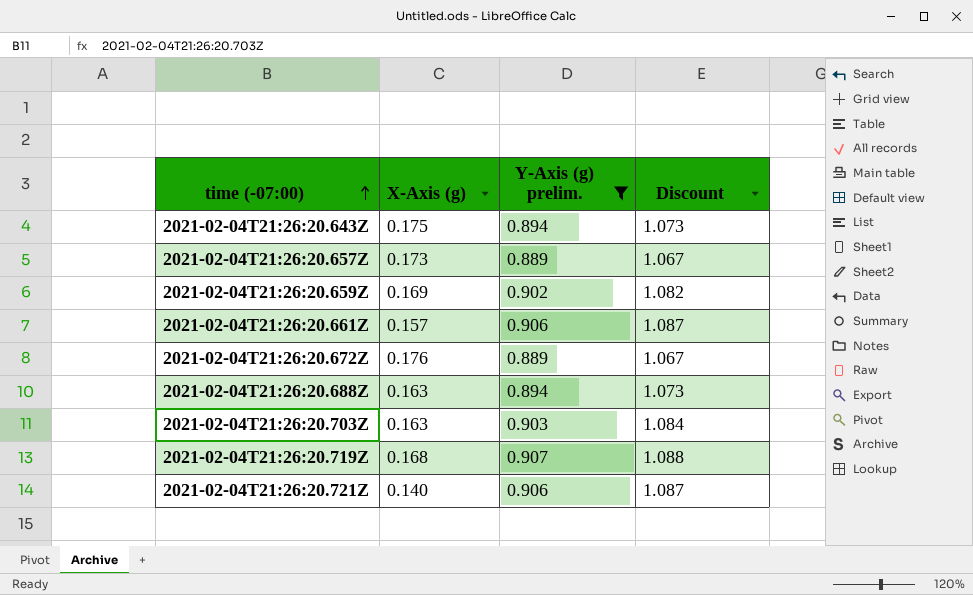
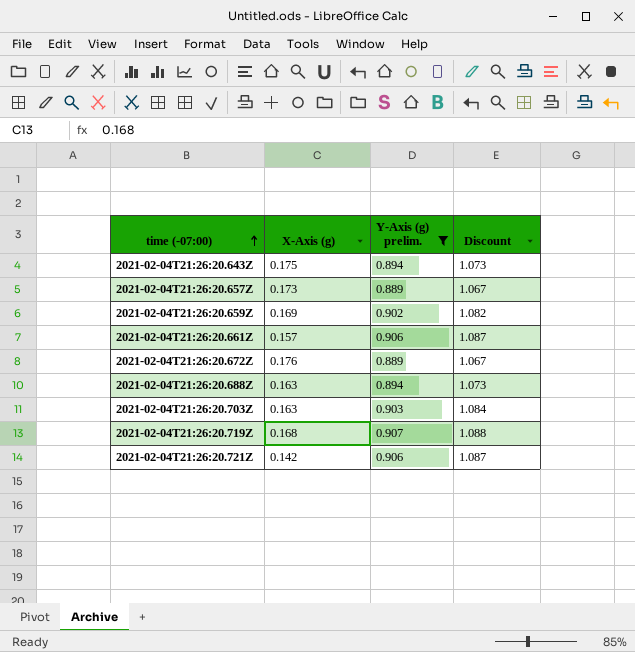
2021-02-04T21:26:20.721Z | X-Axis (g): 0.140 -> 0.142

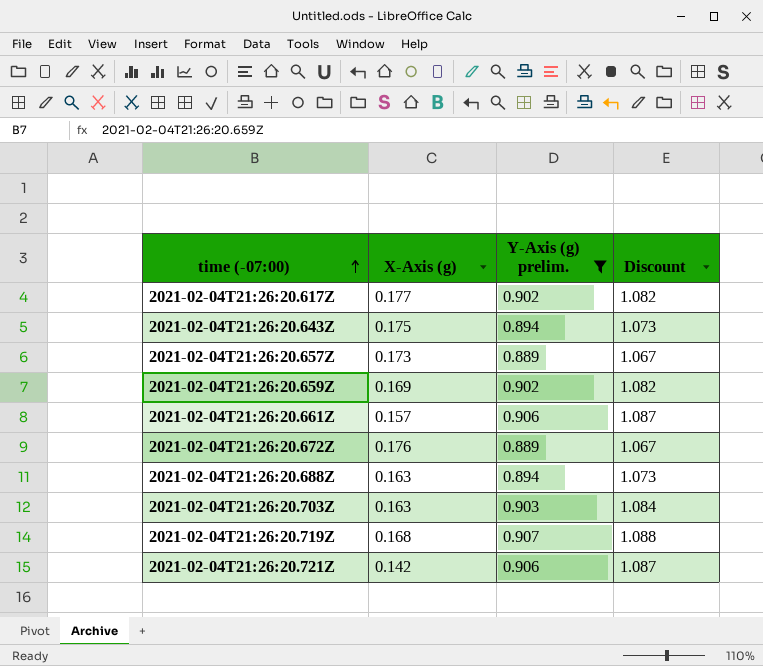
row 2021-02-04T21:26:20.617Z: none -> 0.177 | 0.902 | 1.082

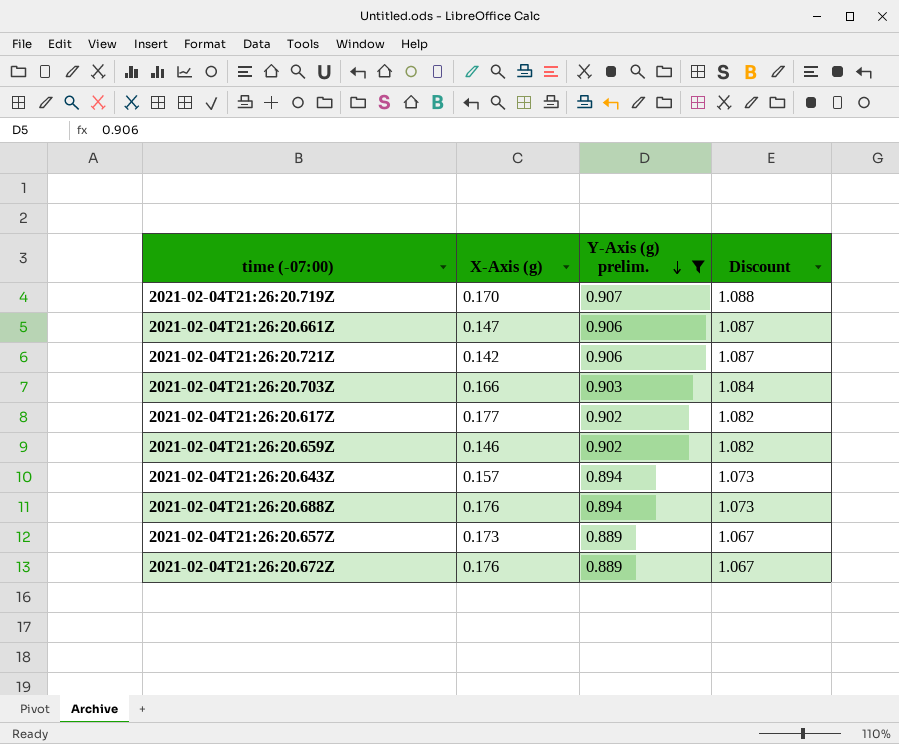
row order: time (-07:00) ascending -> Y-Axis (g) prelim. descending
2021-02-04T21:26:20.719Z | X-Axis (g): 0.168 -> 0.170
2021-02-04T21:26:20.661Z | X-Axis (g): 0.157 -> 0.147
2021-02-04T21:26:20.703Z | X-Axis (g): 0.163 -> 0.166
2021-02-04T21:26:20.659Z | X-Axis (g): 0.169 -> 0.146
2021-02-04T21:26:20.643Z | X-Axis (g): 0.175 -> 0.157
2021-02-04T21:26:20.688Z | X-Axis (g): 0.163 -> 0.176

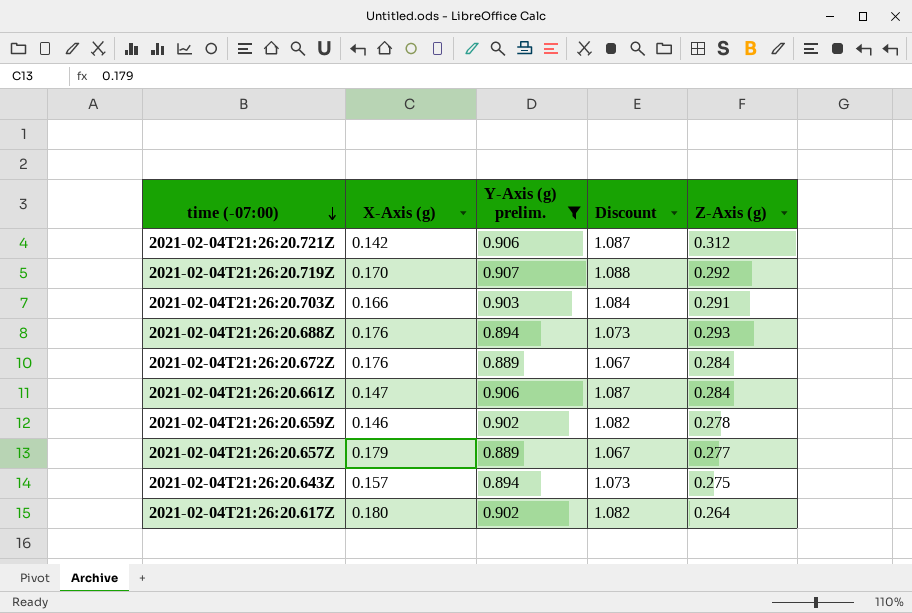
row order: Y-Axis (g) prelim. descending -> time (-07:00) descending
column Z-Axis (g) | position: none -> 5
2021-02-04T21:26:20.657Z | X-Axis (g): 0.173 -> 0.179
2021-02-04T21:26:20.617Z | X-Axis (g): 0.177 -> 0.180

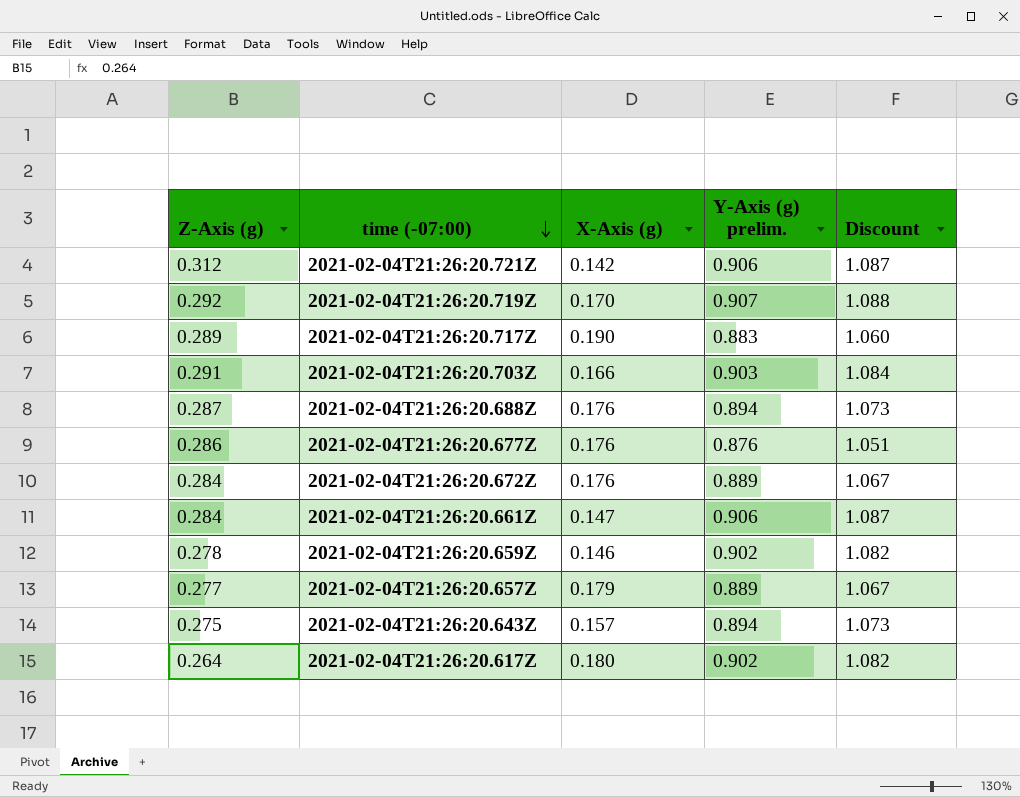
filter: Y-Axis (g) prelim. >= 0.889 -> none
column Z-Axis (g) | position: 5 -> 1
2021-02-04T21:26:20.688Z | Z-Axis (g): 0.293 -> 0.287

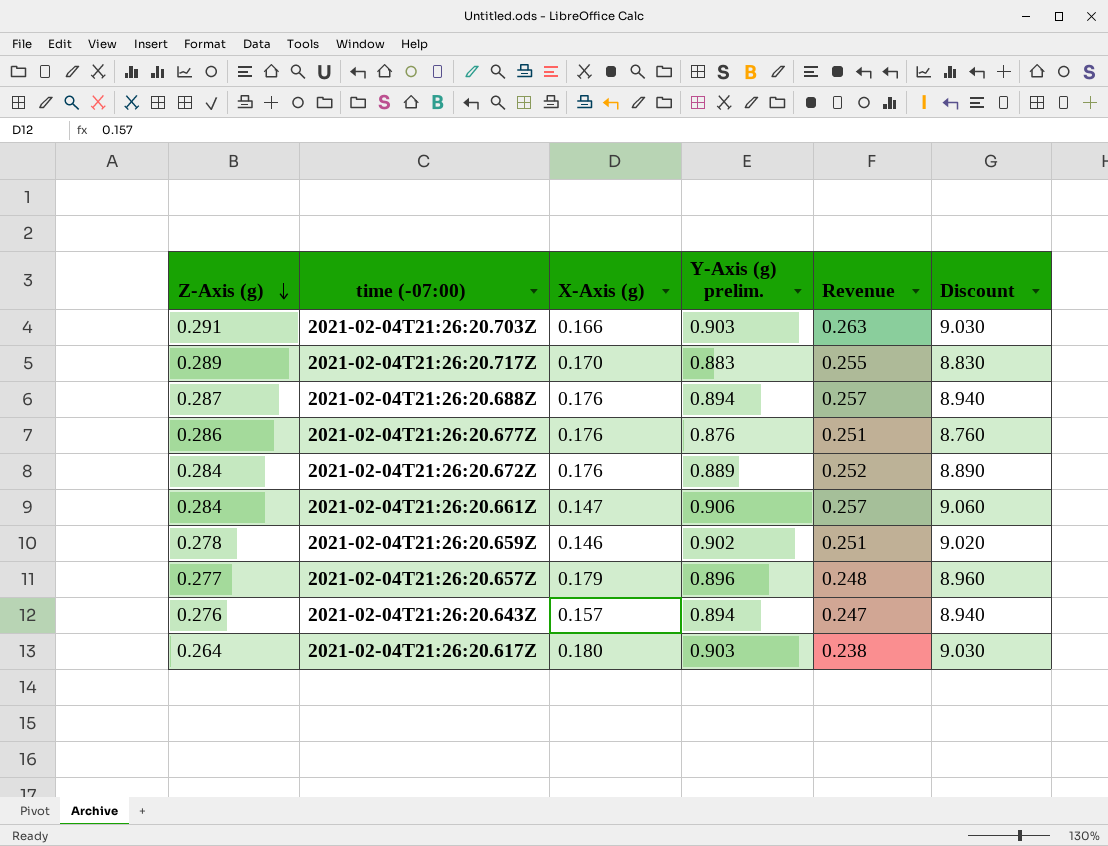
row order: time (-07:00) descending -> Z-Axis (g) descending
column Revenue | formula: none -> [Z-Axis (g)] * [Y-Axis (g) prelim.]
column Discount | formula: [Y-Axis (g) prelim.] * 1.2 -> [Y-Axis (g) prelim.] * 10
row 2021-02-04T21:26:20.721Z: 0.312 | 0.142 | 0.906 | 1.087 -> none
row 2021-02-04T21:26:20.719Z: 0.292 | 0.170 | 0.907 | 1.088 -> none
2021-02-04T21:26:20.717Z | X-Axis (g): 0.190 -> 0.170
2021-02-04T21:26:20.657Z | Y-Axis (g) prelim.: 0.889 -> 0.896
2021-02-04T21:26:20.643Z | Z-Axis (g): 0.275 -> 0.276
2021-02-04T21:26:20.617Z | Y-Axis (g) prelim.: 0.902 -> 0.903

